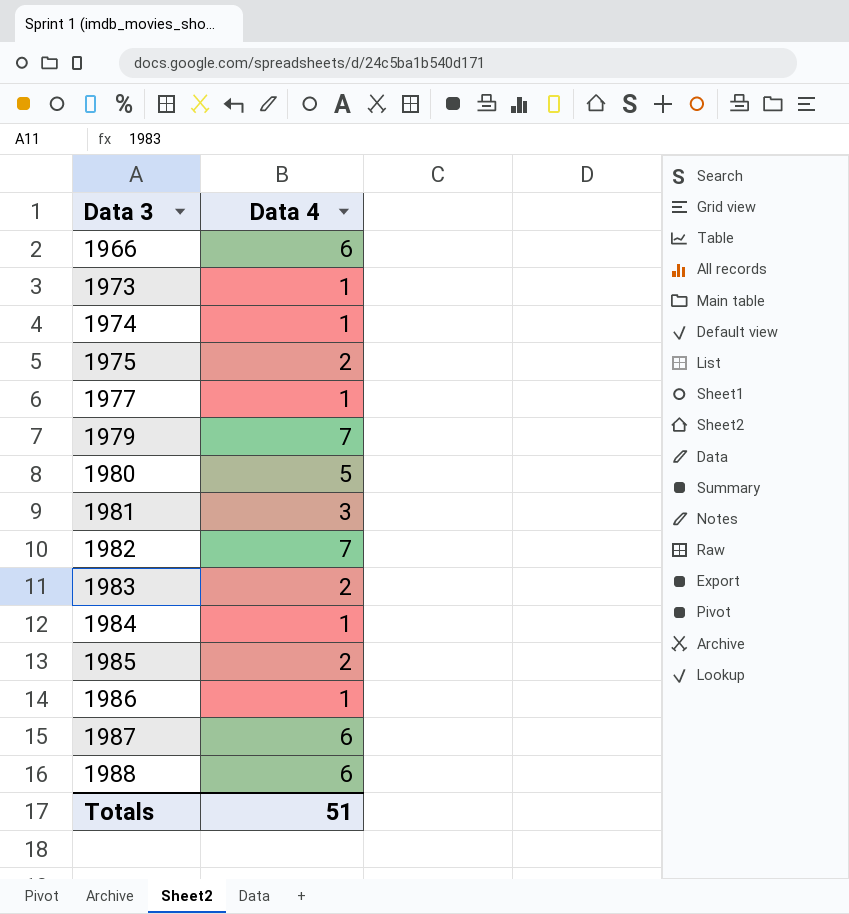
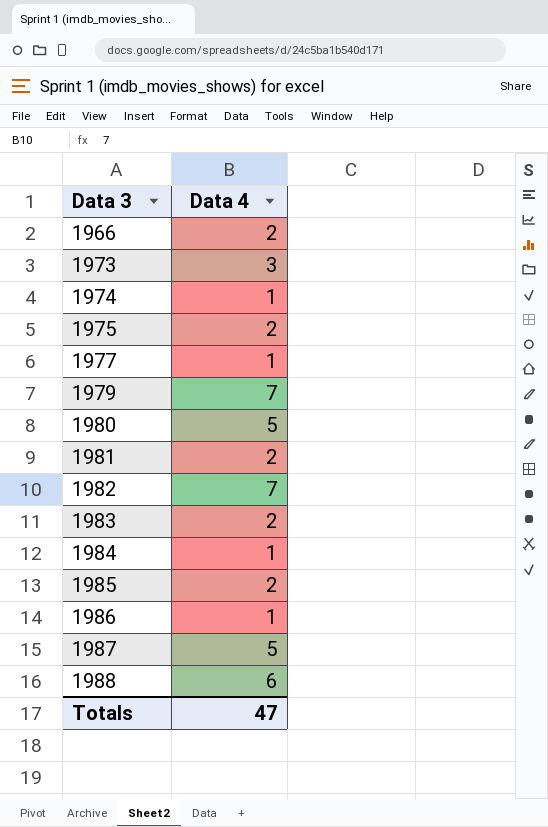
1966 | Data 4: 6 -> 2
1973 | Data 4: 1 -> 3
1981 | Data 4: 3 -> 2
1987 | Data 4: 6 -> 5
Totals | Data 4: 51 -> 47

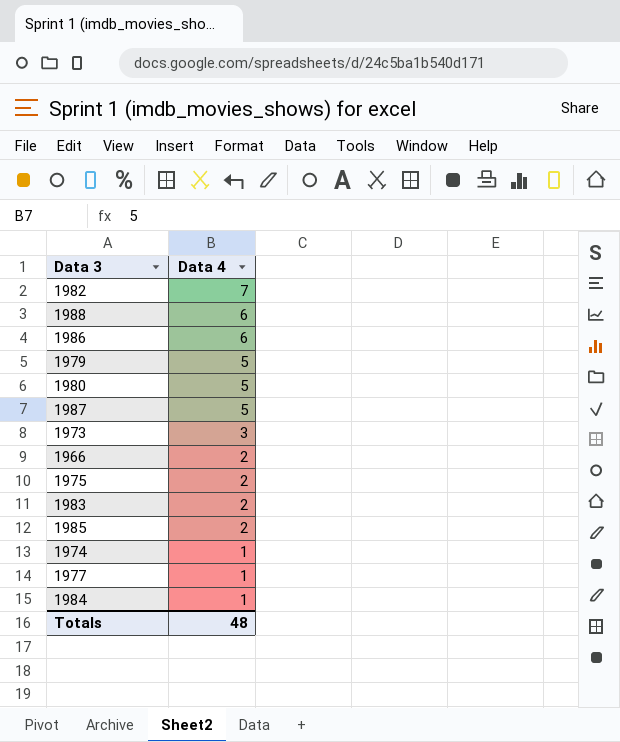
row order: Data 3 ascending -> Data 4 descending
row 1981: 2 -> none
1986 | Data 4: 1 -> 6
1979 | Data 4: 7 -> 5
Totals | Data 4: 47 -> 48

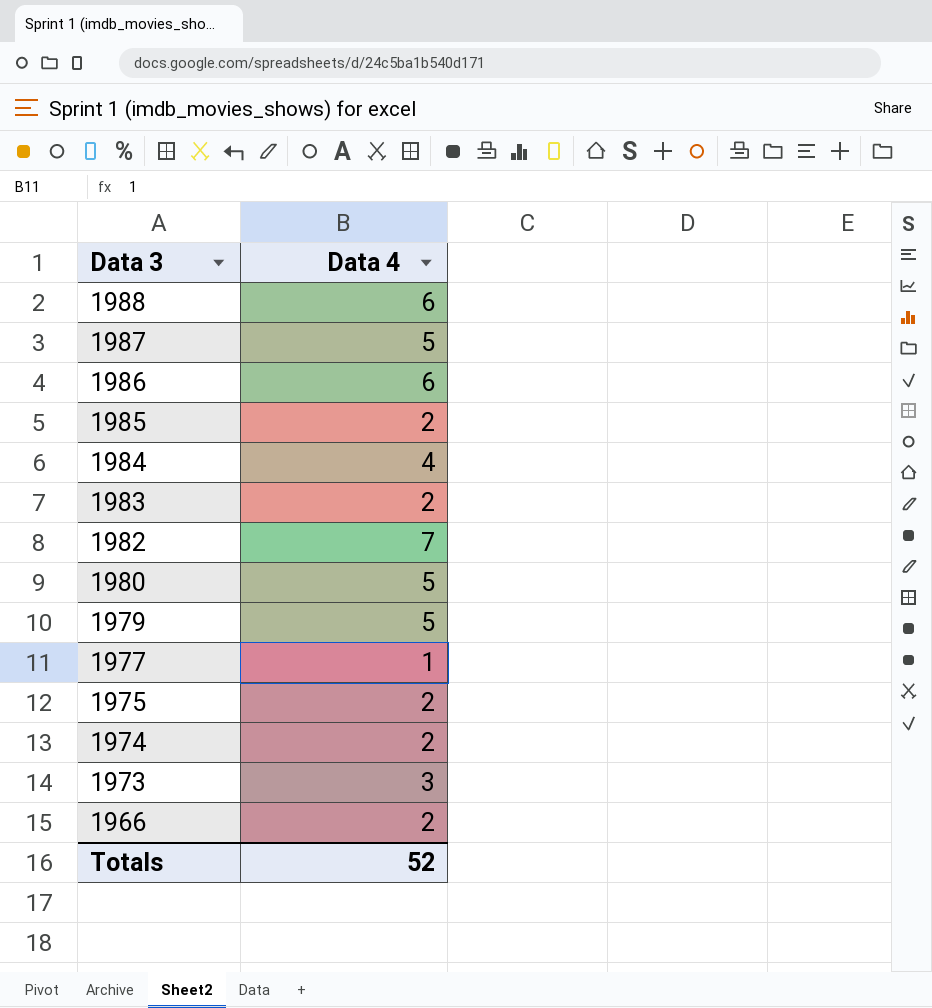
row order: Data 4 descending -> Data 3 descending
1984 | Data 4: 1 -> 4
1974 | Data 4: 1 -> 2
Totals | Data 4: 48 -> 52

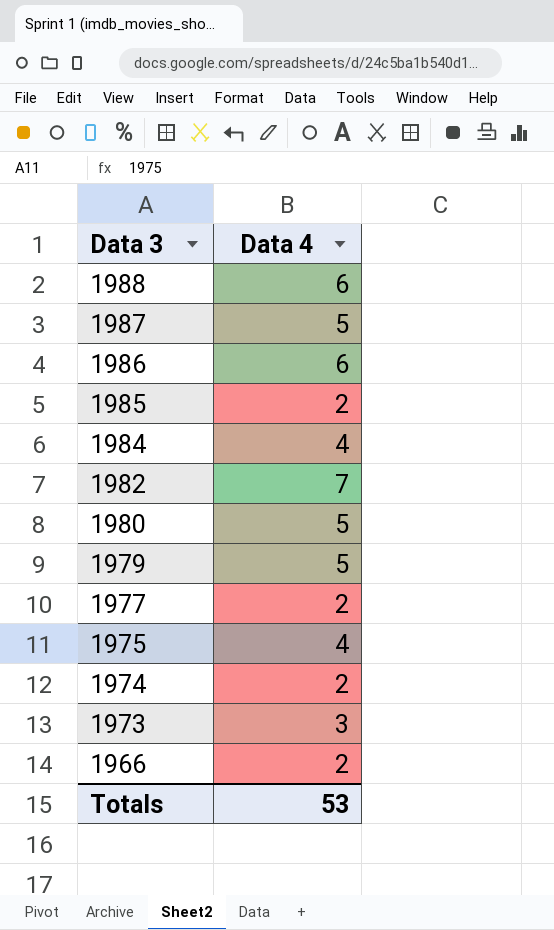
row 1983: 2 -> none
1977 | Data 4: 1 -> 2
1975 | Data 4: 2 -> 4
Totals | Data 4: 52 -> 53

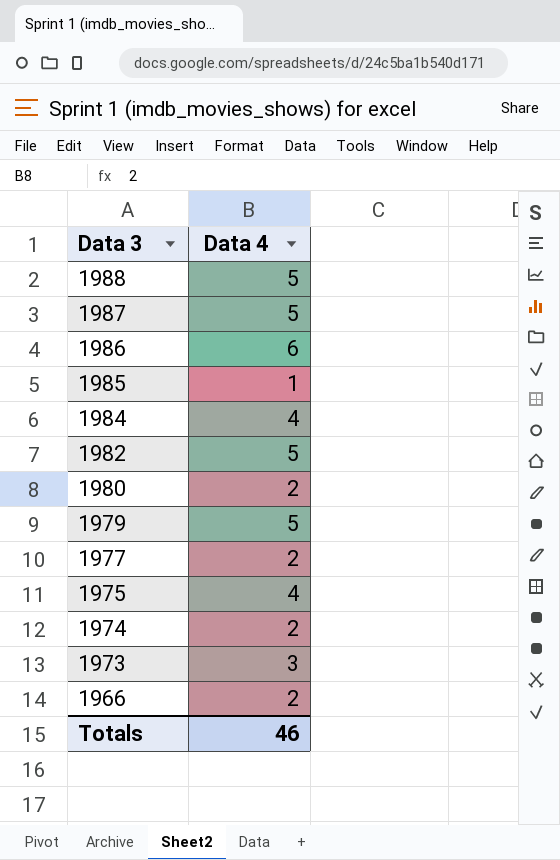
1988 | Data 4: 6 -> 5
1985 | Data 4: 2 -> 1
1982 | Data 4: 7 -> 5
1980 | Data 4: 5 -> 2
Totals | Data 4: 53 -> 46

